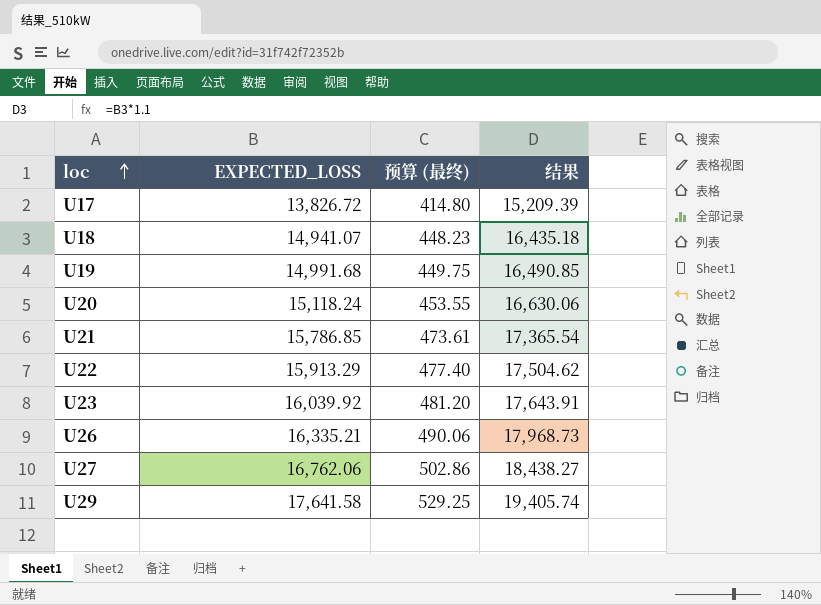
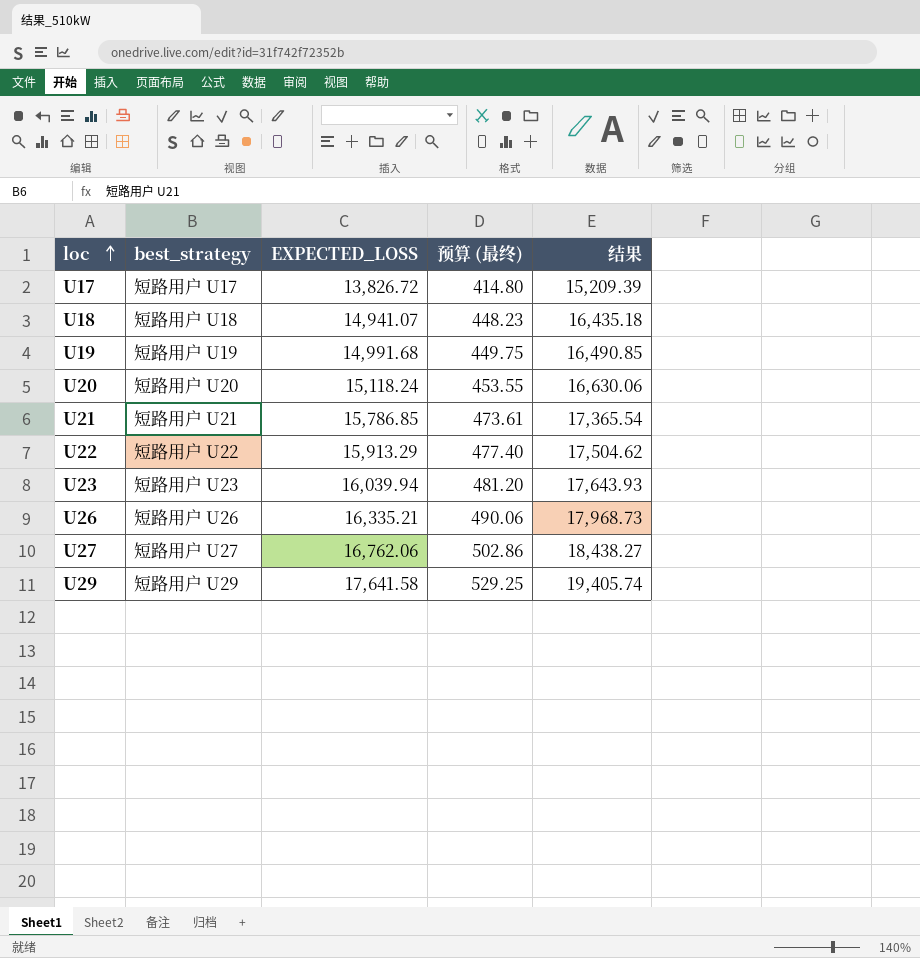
column best_strategy | position: none -> 2
U23 | EXPECTED_LOSS: 16,039.92 -> 16,039.94
U23 | 结果: 17,643.91 -> 17,643.93

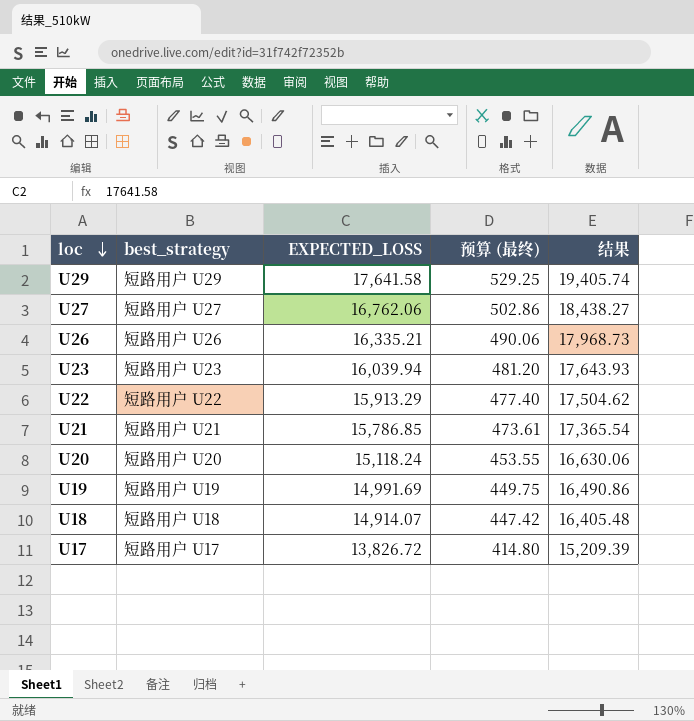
row order: loc ascending -> loc descending
U19 | EXPECTED_LOSS: 14,991.68 -> 14,991.69
U19 | 结果: 16,490.85 -> 16,490.86
U18 | EXPECTED_LOSS: 14,941.07 -> 14,914.07
U18 | 预算 (最终): 448.23 -> 447.42
U18 | 结果: 16,435.18 -> 16,405.48

